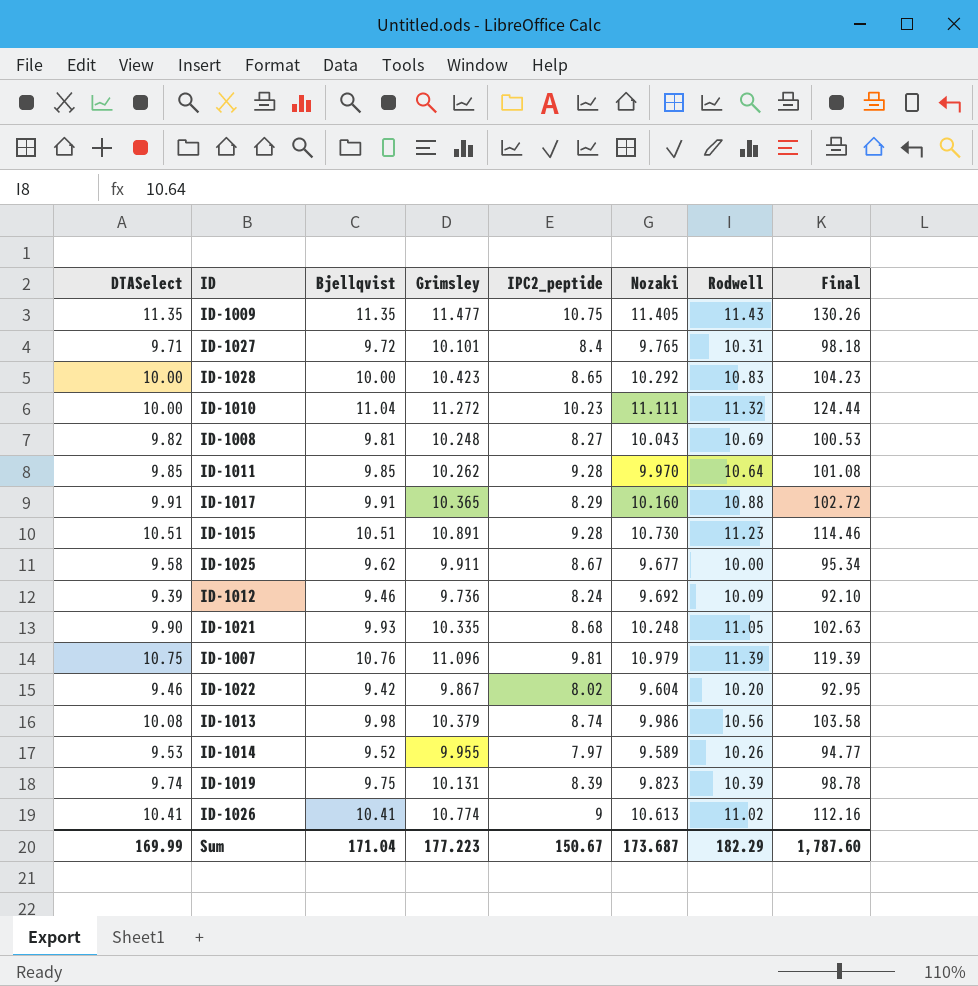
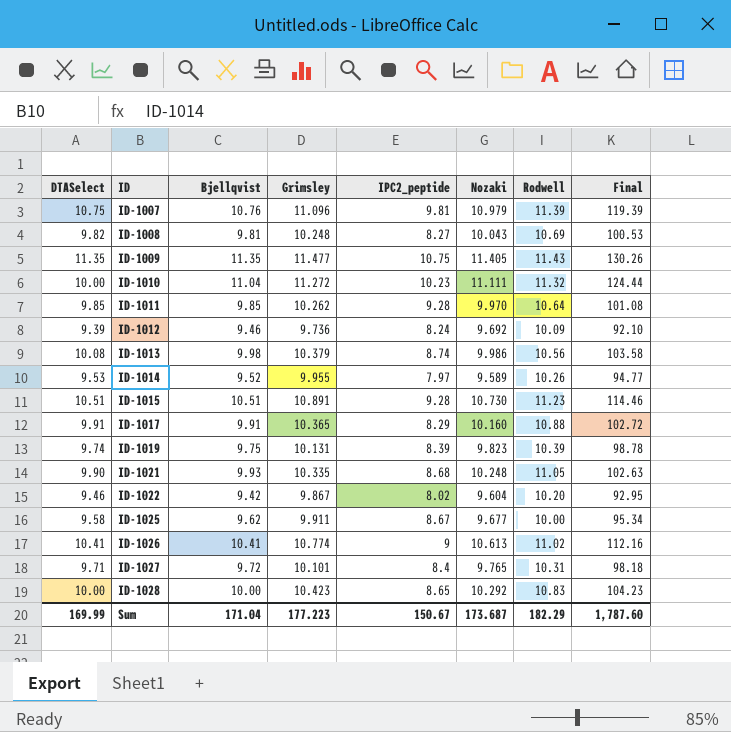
row order: none -> ID ascending

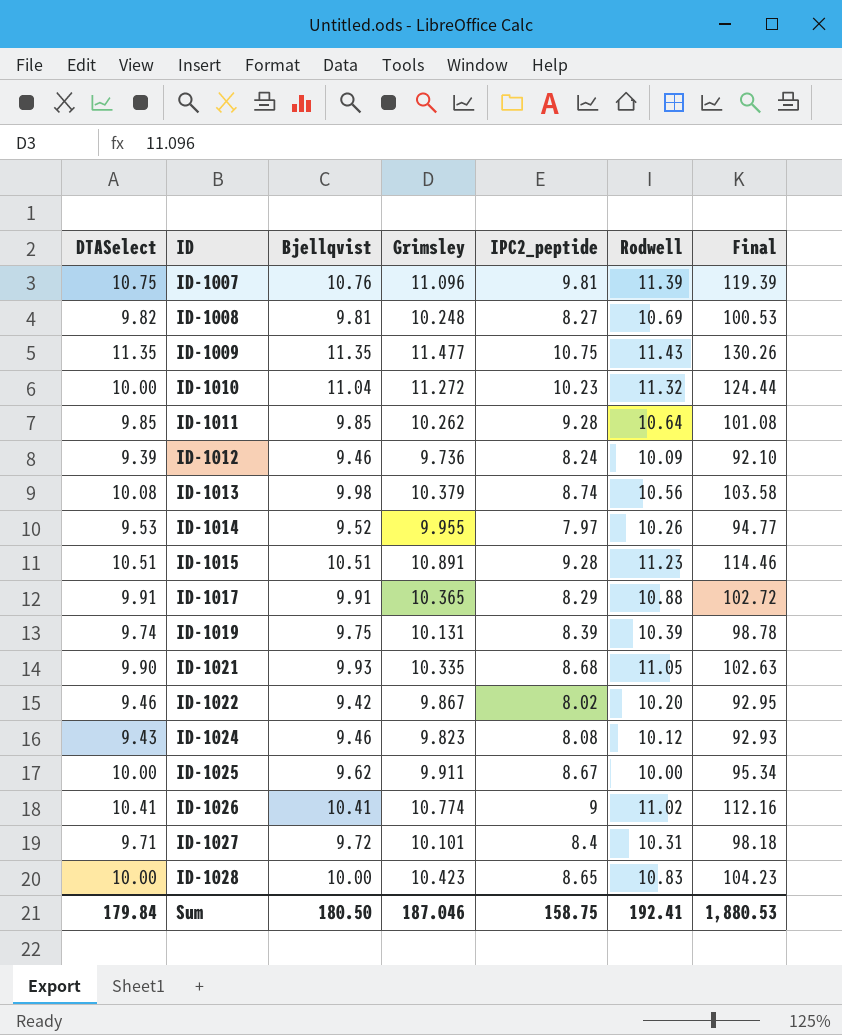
column Nozaki | position: 6 -> none
row ID-1024: none -> 9.43 | 9.46 | 9.823 | 8.08 | 10.12 | 92.93
ID-1025 | DTASelect: 9.58 -> 10.00
Sum | DTASelect: 169.99 -> 179.84
Sum | Bjellqvist: 171.04 -> 180.50
Sum | Grimsley: 177.223 -> 187.046
Sum | IPC2_peptide: 150.67 -> 158.75
Sum | Rodwell: 182.29 -> 192.41
Sum | Final: 1,787.60 -> 1,880.53

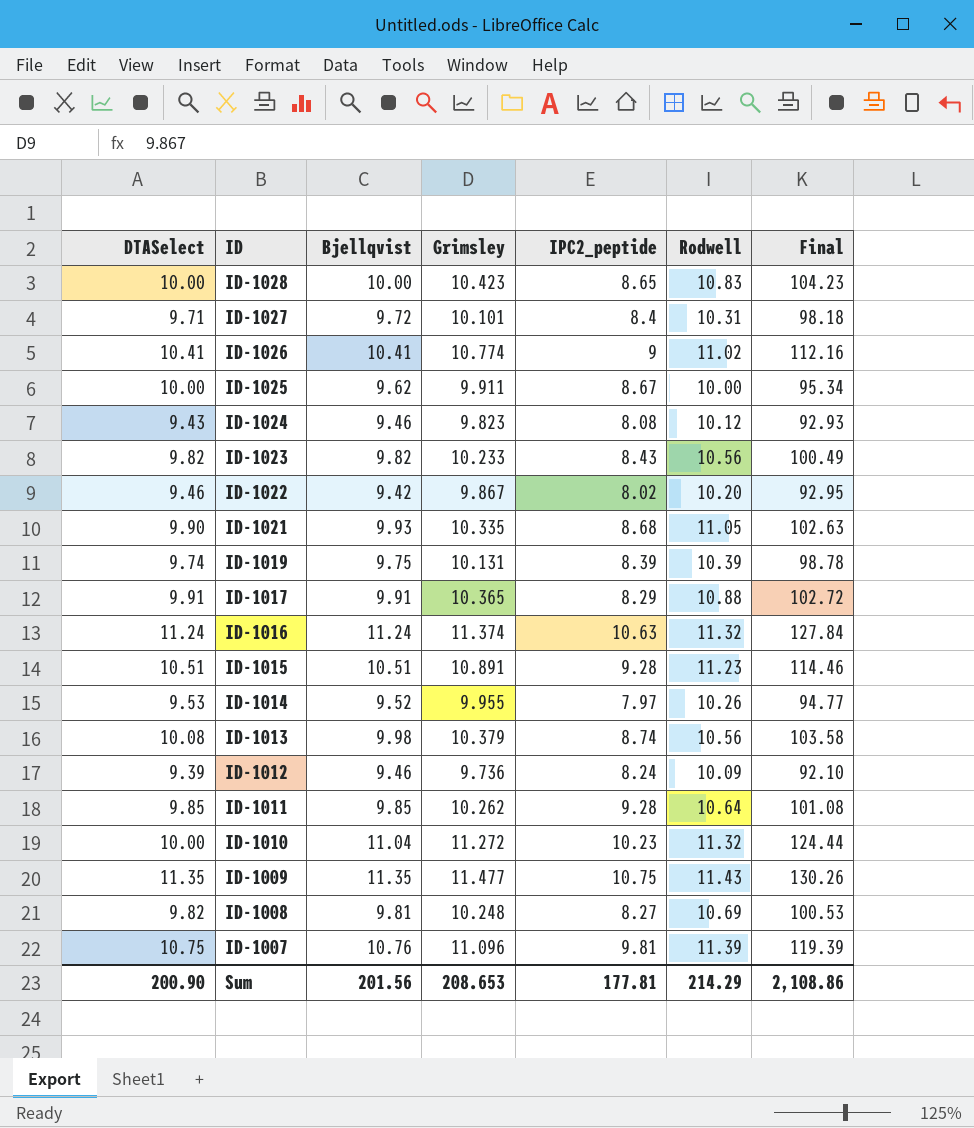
row order: ID ascending -> ID descending
row ID-1023: none -> 9.82 | 9.82 | 10.233 | 8.43 | 10.56 | 100.49
row ID-1016: none -> 11.24 | 11.24 | 11.374 | 10.63 | 11.32 | 127.84
Sum | DTASelect: 179.84 -> 200.90
Sum | Bjellqvist: 180.50 -> 201.56
Sum | Grimsley: 187.046 -> 208.653
Sum | IPC2_peptide: 158.75 -> 177.81
Sum | Rodwell: 192.41 -> 214.29
Sum | Final: 1,880.53 -> 2,108.86

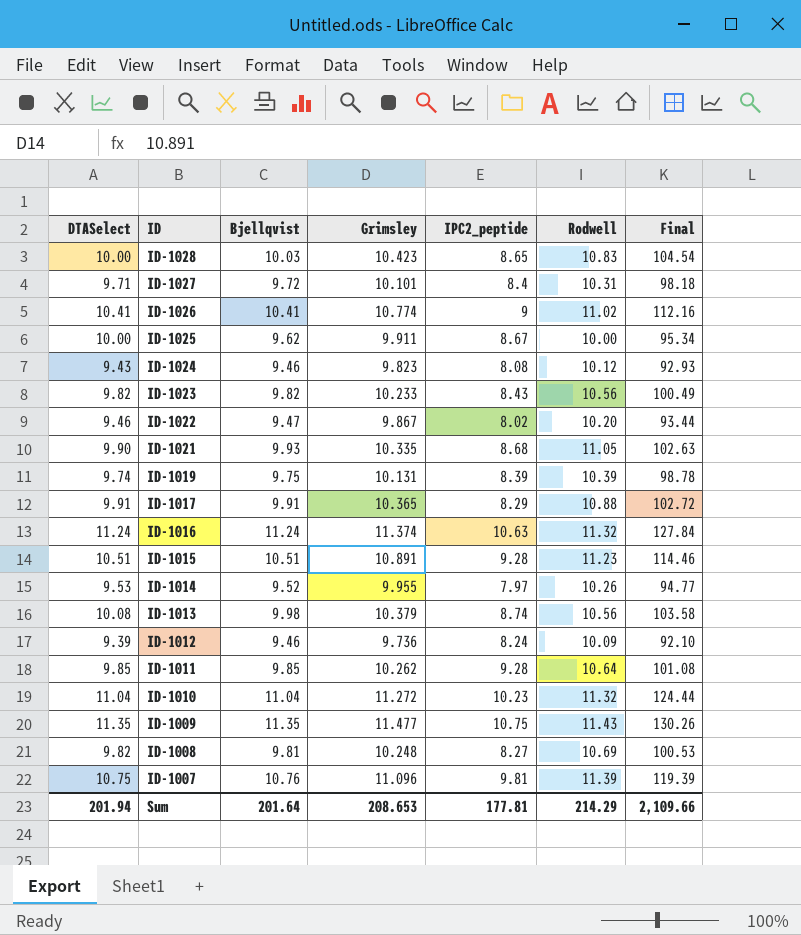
ID-1028 | Bjellqvist: 10.00 -> 10.03
ID-1028 | Final: 104.23 -> 104.54
ID-1022 | Bjellqvist: 9.42 -> 9.47
ID-1022 | Final: 92.95 -> 93.44
ID-1010 | DTASelect: 10.00 -> 11.04
Sum | DTASelect: 200.90 -> 201.94
Sum | Bjellqvist: 201.56 -> 201.64
Sum | Final: 2,108.86 -> 2,109.66

